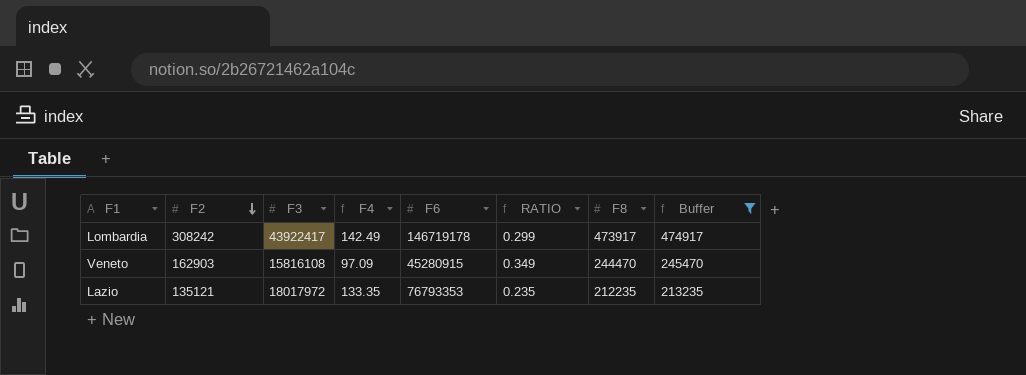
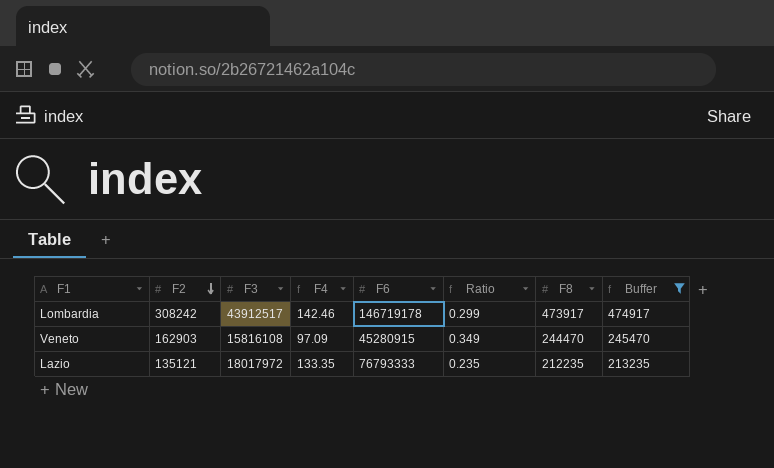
column name: RATIO -> Ratio
Lombardia | F3: 43922417 -> 43912517
Lombardia | F4: 142.49 -> 142.46
Lazio | F6: 76793353 -> 76793333

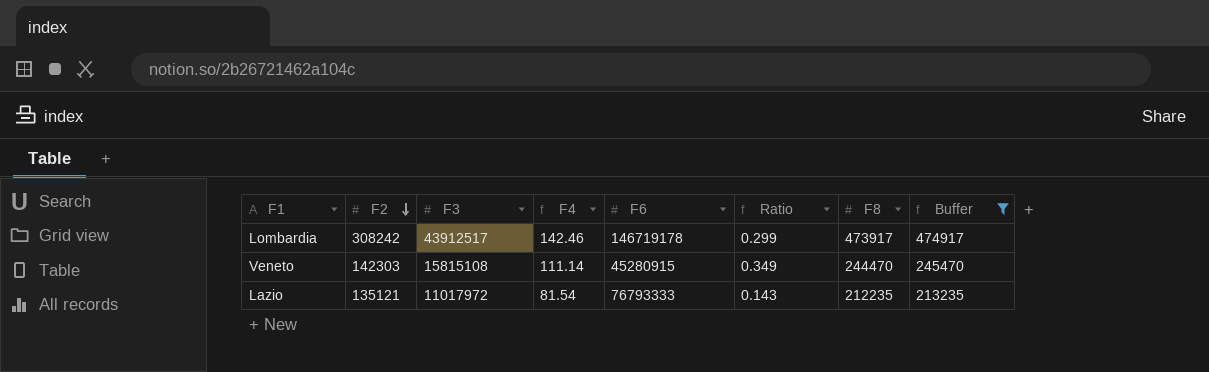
Veneto | F2: 162903 -> 142303
Veneto | F3: 15816108 -> 15815108
Veneto | F4: 97.09 -> 111.14
Lazio | F3: 18017972 -> 11017972
Lazio | F4: 133.35 -> 81.54
Lazio | Ratio: 0.235 -> 0.143

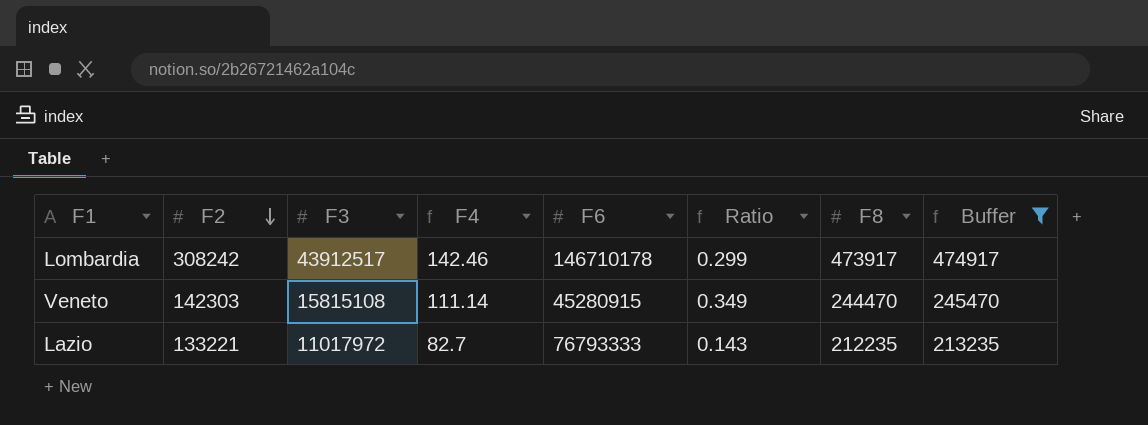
Lombardia | F6: 146719178 -> 146710178
Lazio | F2: 135121 -> 133221
Lazio | F4: 81.54 -> 82.7

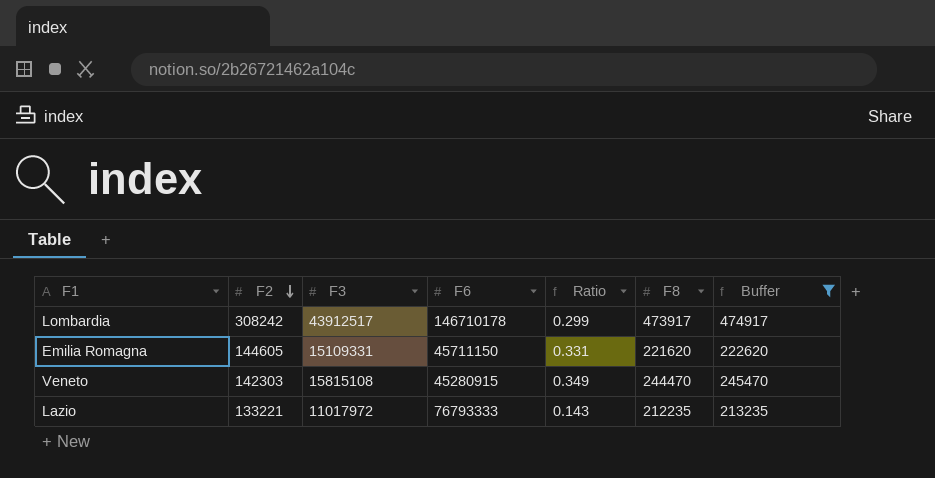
column F4 | formula: [F3] / [F2] -> none
row Emilia Romagna: none -> 144605 | 15109331 | 45711150 | 0.331 | 221620 | 222620

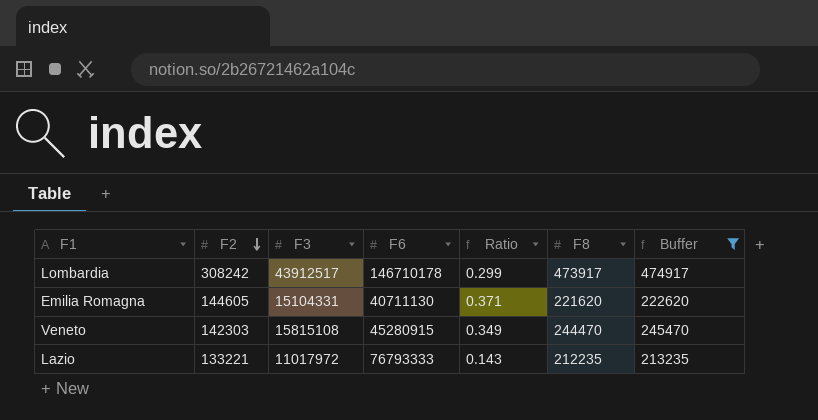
Emilia Romagna | F3: 15109331 -> 15104331
Emilia Romagna | F6: 45711150 -> 40711130
Emilia Romagna | Ratio: 0.331 -> 0.371

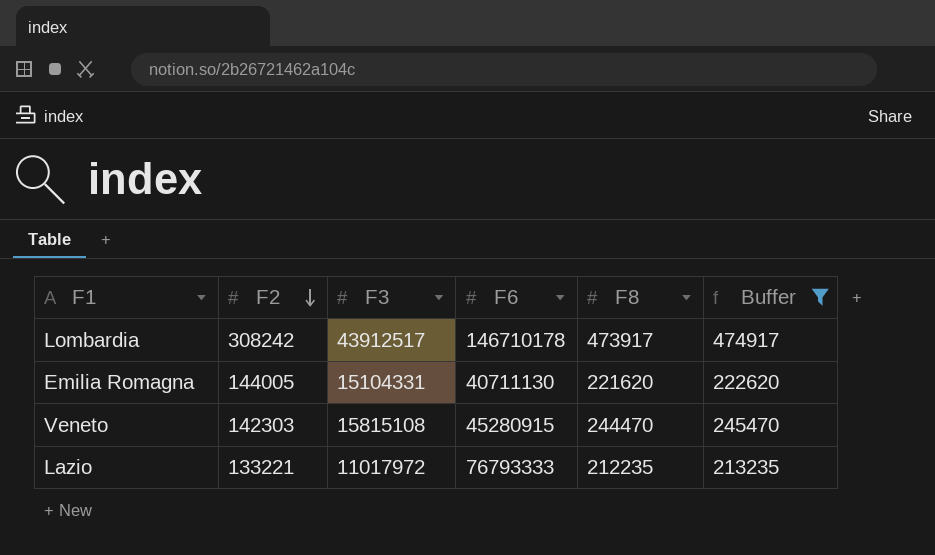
column Ratio | formula: [F3] / [F6] -> none
Emilia Romagna | F2: 144605 -> 144005

